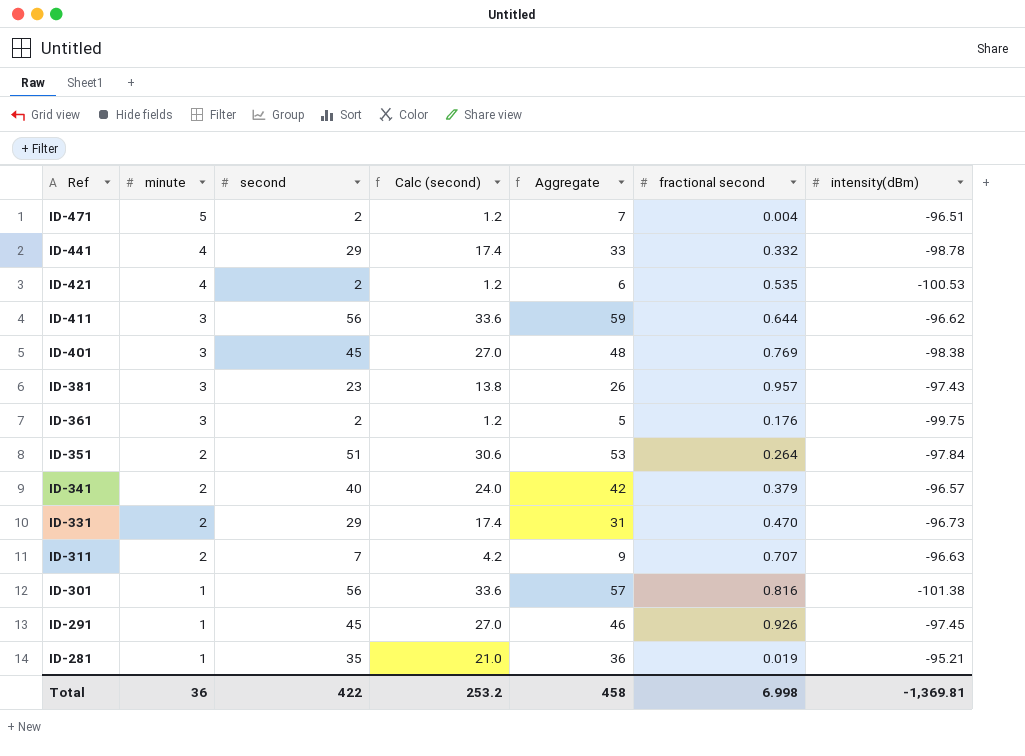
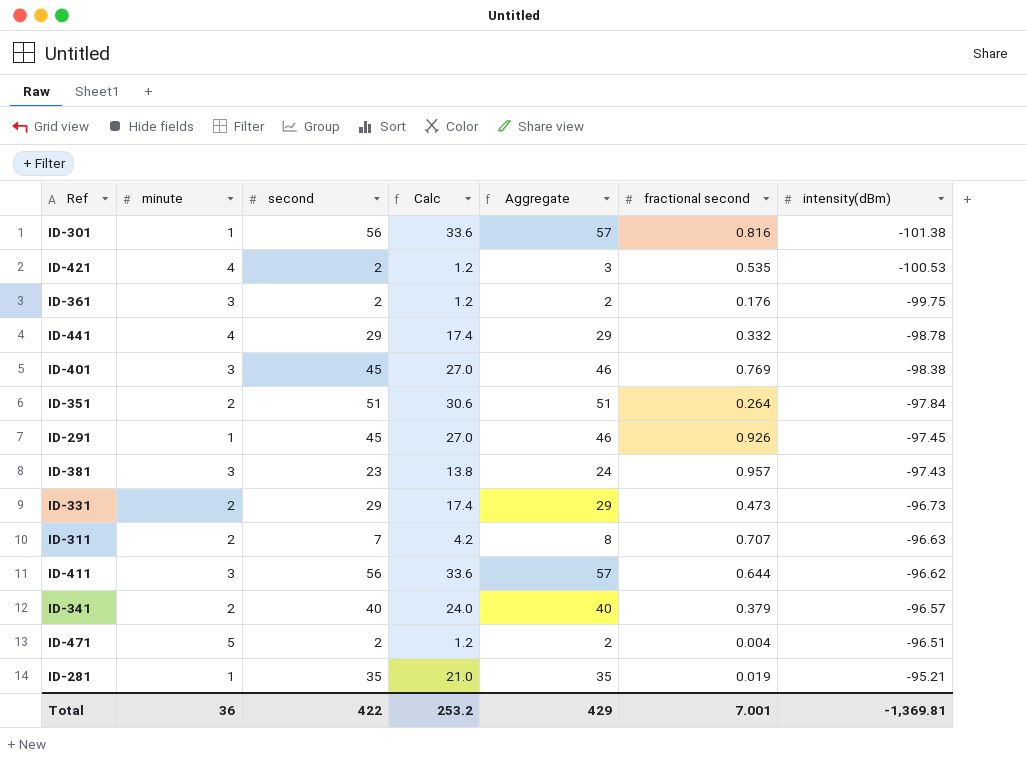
row order: Ref descending -> intensity(dBm) ascending
column name: Calc (second) -> Calc
column Aggregate | formula: [minute] + [second] -> [second] + [fractional second]
ID-331 | fractional second: 0.470 -> 0.473
Total | Aggregate: 458 -> 429
Total | fractional second: 6.998 -> 7.001

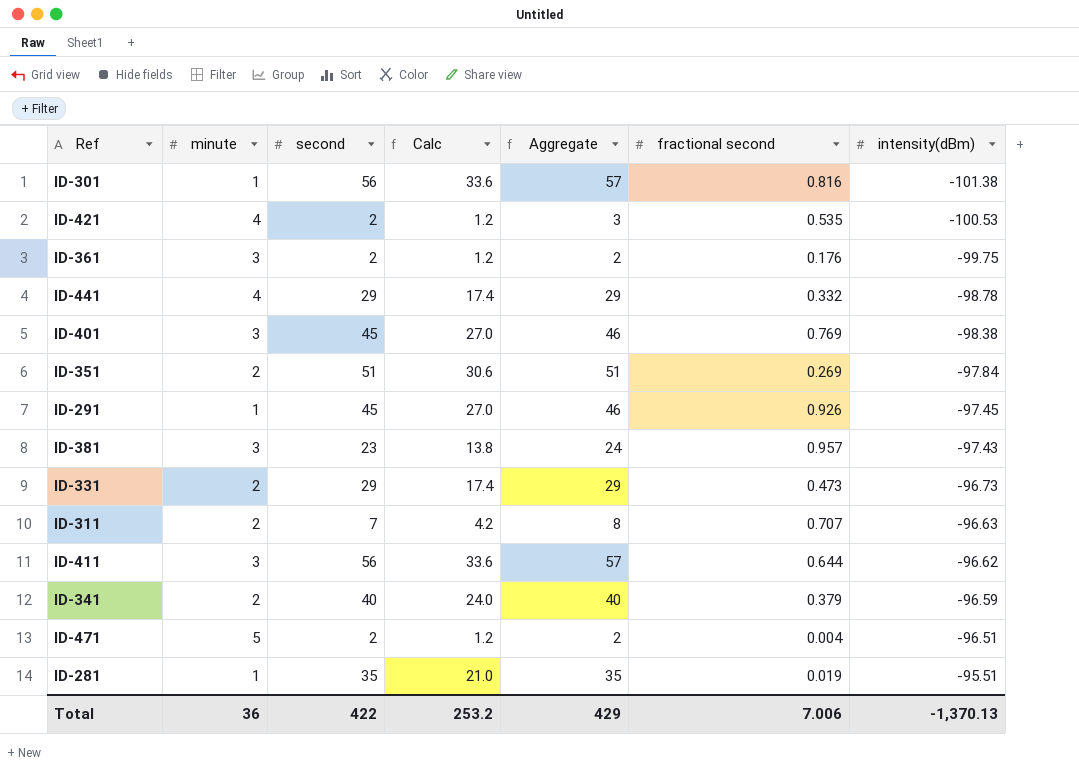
ID-351 | fractional second: 0.264 -> 0.269
ID-341 | intensity(dBm): -96.57 -> -96.59
ID-281 | intensity(dBm): -95.21 -> -95.51
Total | fractional second: 7.001 -> 7.006
Total | intensity(dBm): -1,369.81 -> -1,370.13

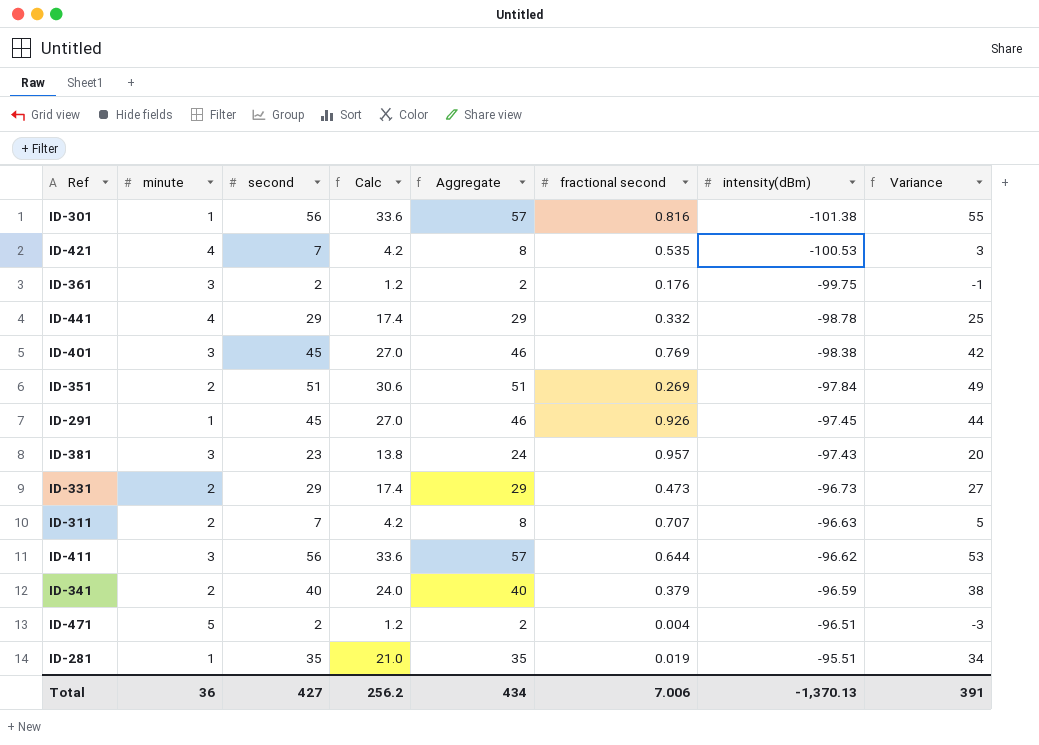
column Variance | formula: none -> [second] - [minute]
ID-421 | second: 2 -> 7
ID-421 | Calc: 1.2 -> 4.2
ID-421 | Aggregate: 3 -> 8
Total | second: 422 -> 427
Total | Calc: 253.2 -> 256.2
Total | Aggregate: 429 -> 434

